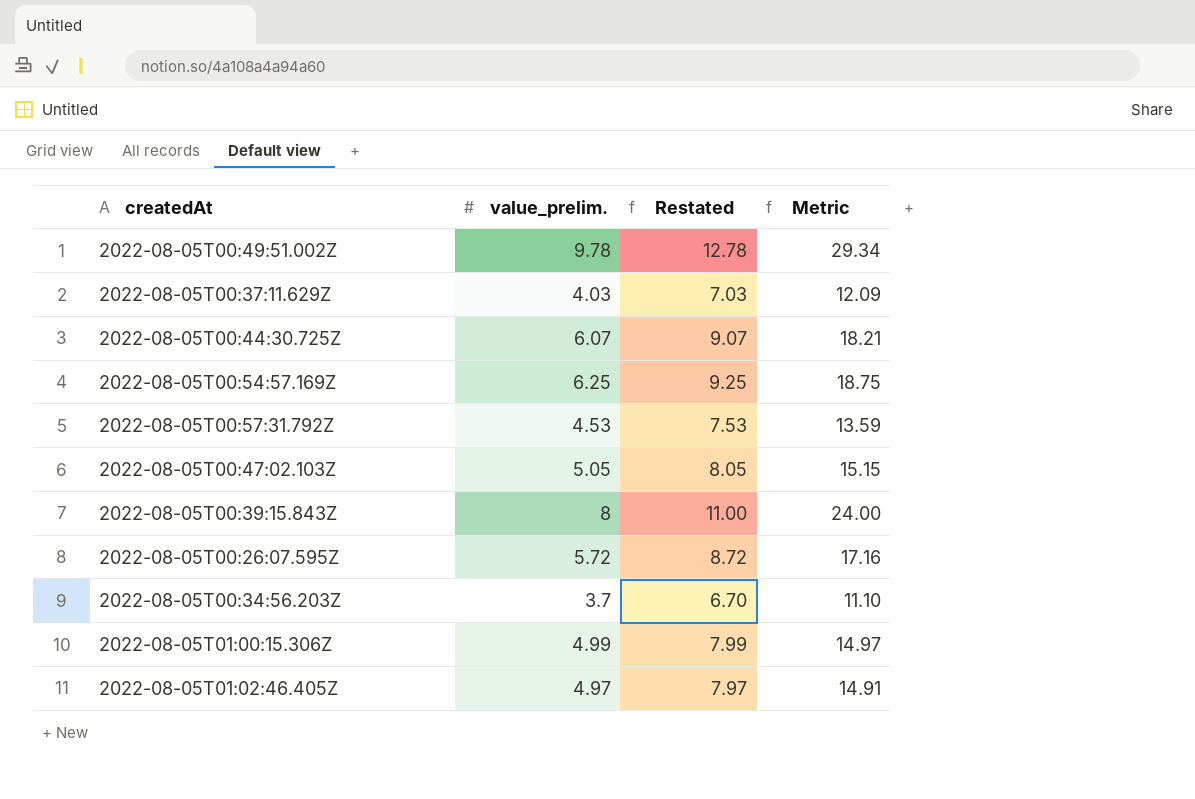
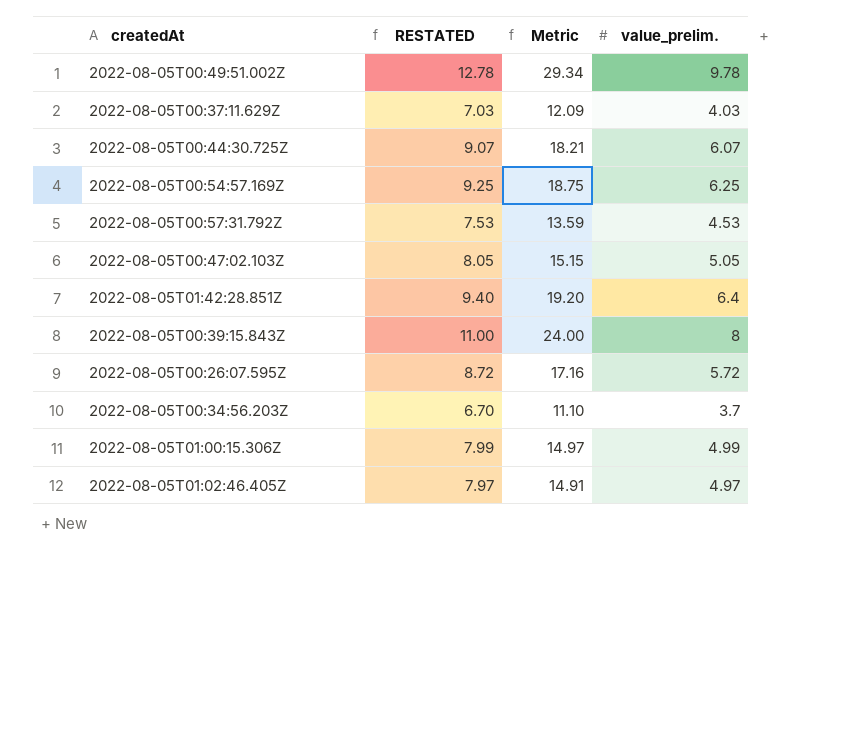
column name: Restated -> RESTATED
column value_prelim. | position: 2 -> 4
row 2022-08-05T01:42:28.851Z: none -> 9.40 | 19.20 | 6.4

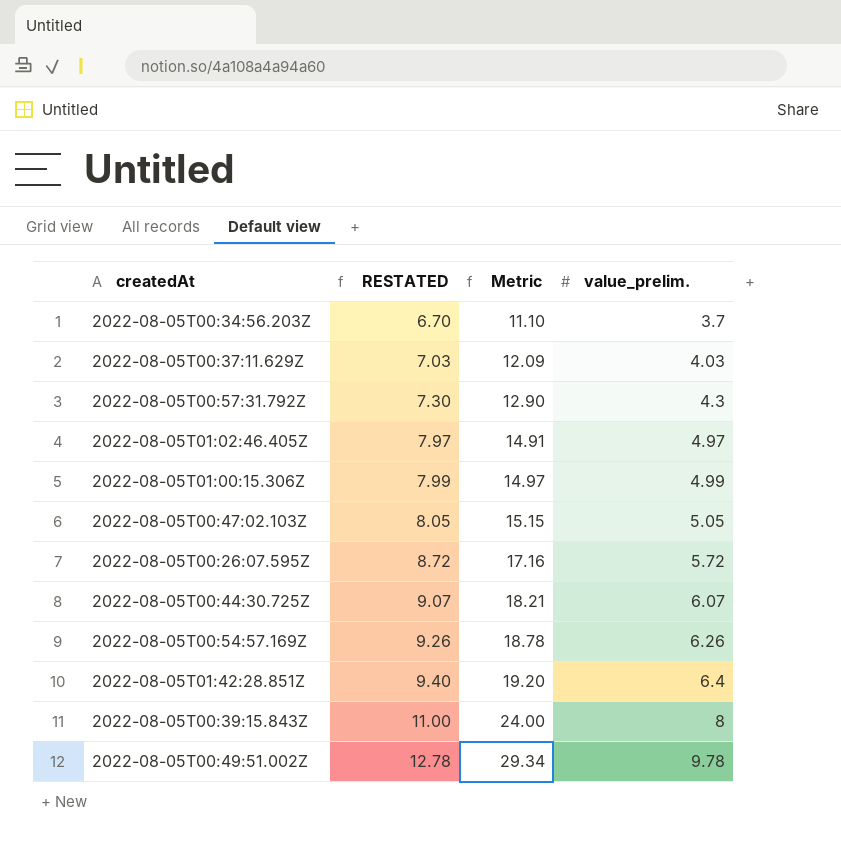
row order: none -> RESTATED ascending
2022-08-05T00:57:31.792Z | RESTATED: 7.53 -> 7.30
2022-08-05T00:57:31.792Z | Metric: 13.59 -> 12.90
2022-08-05T00:57:31.792Z | value_prelim.: 4.53 -> 4.3
2022-08-05T00:54:57.169Z | RESTATED: 9.25 -> 9.26
2022-08-05T00:54:57.169Z | Metric: 18.75 -> 18.78
2022-08-05T00:54:57.169Z | value_prelim.: 6.25 -> 6.26

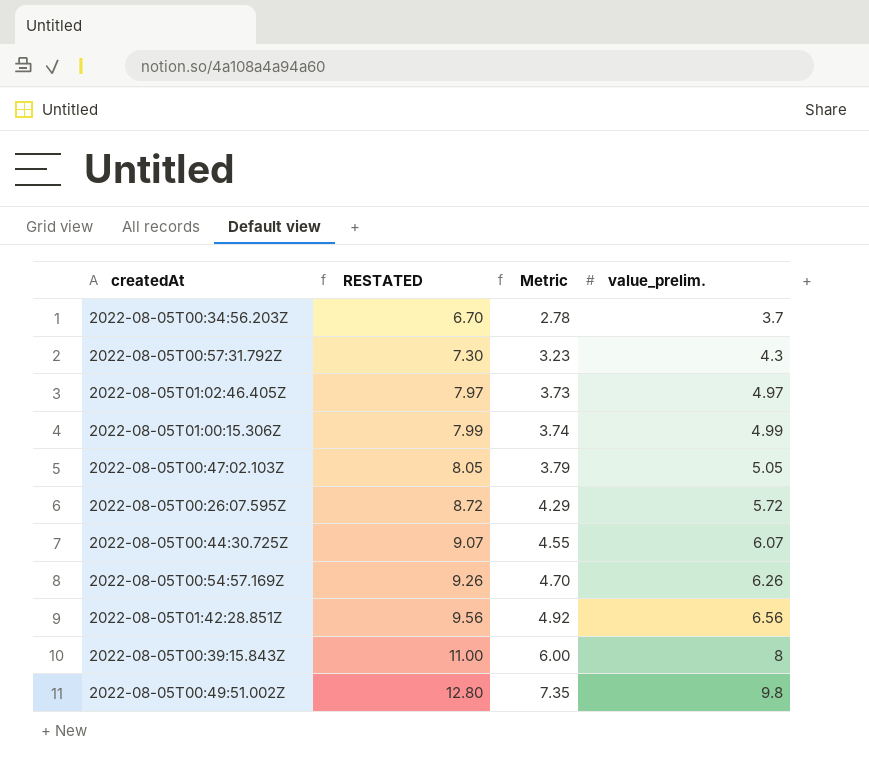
column Metric | formula: [value_prelim.] * 3 -> [value_prelim.] * 0.75
row 2022-08-05T00:37:11.629Z: 7.03 | 12.09 | 4.03 -> none
2022-08-05T01:42:28.851Z | RESTATED: 9.40 -> 9.56
2022-08-05T01:42:28.851Z | value_prelim.: 6.4 -> 6.56
2022-08-05T00:49:51.002Z | RESTATED: 12.78 -> 12.80
2022-08-05T00:49:51.002Z | value_prelim.: 9.78 -> 9.8

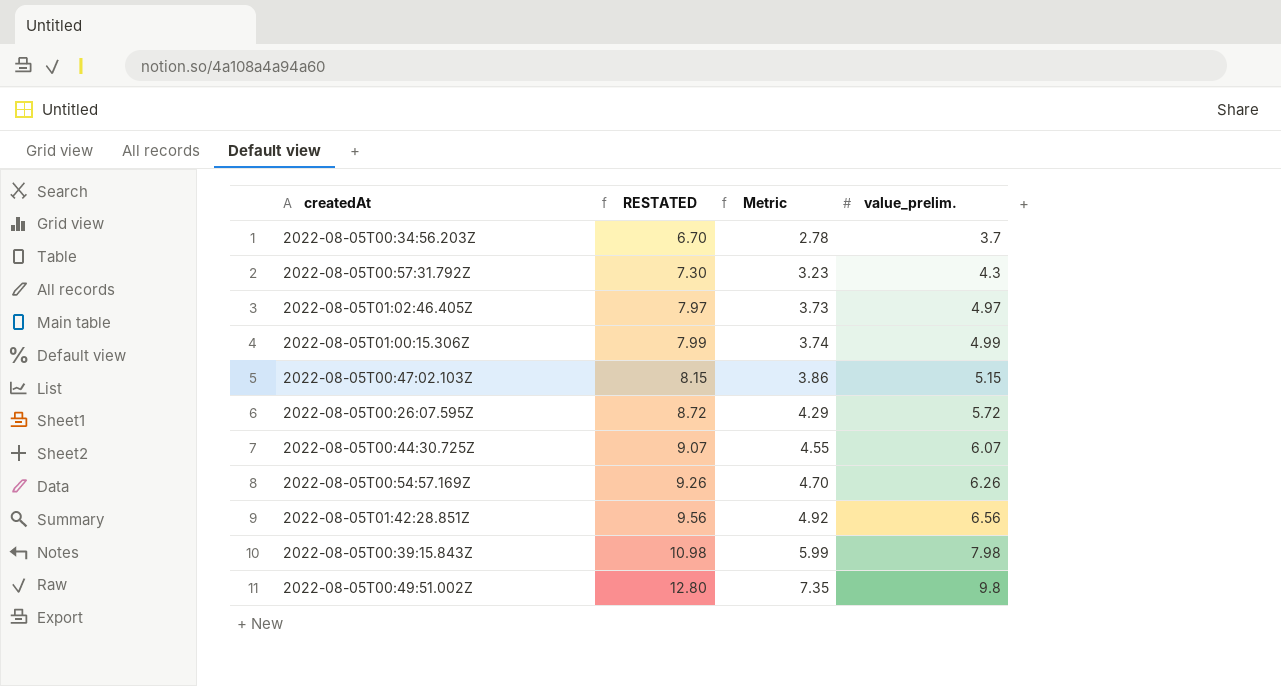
2022-08-05T00:47:02.103Z | RESTATED: 8.05 -> 8.15
2022-08-05T00:47:02.103Z | Metric: 3.79 -> 3.86
2022-08-05T00:47:02.103Z | value_prelim.: 5.05 -> 5.15
2022-08-05T00:39:15.843Z | RESTATED: 11.00 -> 10.98
2022-08-05T00:39:15.843Z | Metric: 6.00 -> 5.99
2022-08-05T00:39:15.843Z | value_prelim.: 8 -> 7.98

